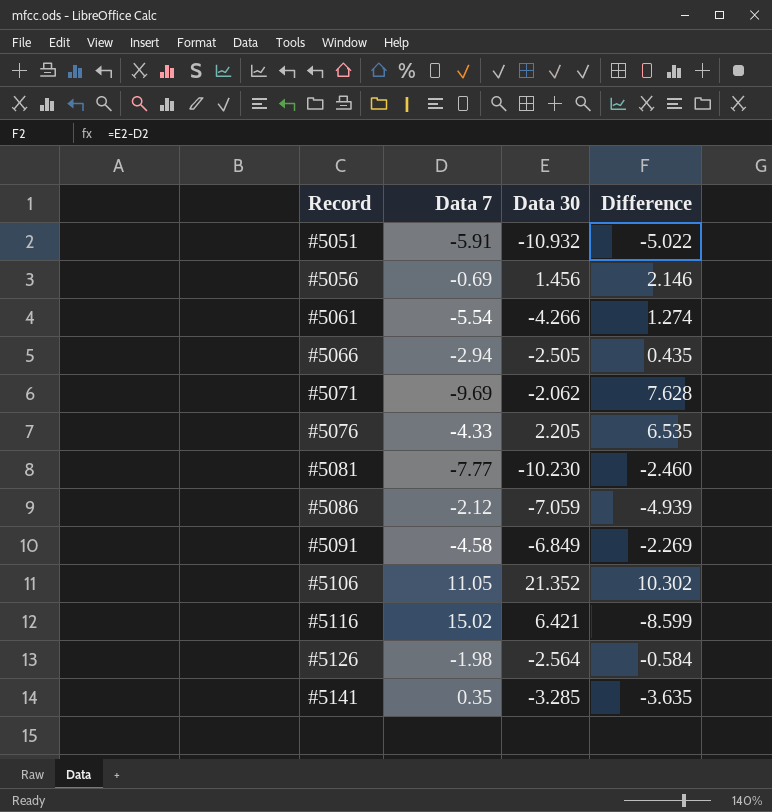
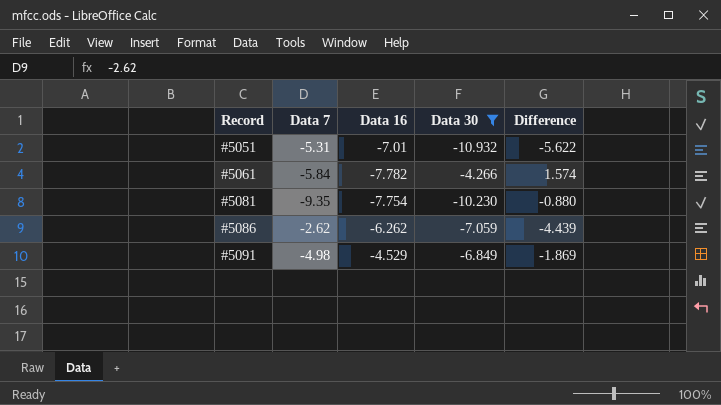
filter: none -> Data 30 <= -4.266
column Data 16 | position: none -> 3
#5051 | Data 7: -5.91 -> -5.31
#5051 | Difference: -5.022 -> -5.622
#5061 | Data 7: -5.54 -> -5.84
#5061 | Difference: 1.274 -> 1.574
#5081 | Data 7: -7.77 -> -9.35
#5081 | Difference: -2.460 -> -0.880
#5086 | Data 7: -2.12 -> -2.62
#5086 | Difference: -4.939 -> -4.439
#5091 | Data 7: -4.58 -> -4.98
#5091 | Difference: -2.269 -> -1.869

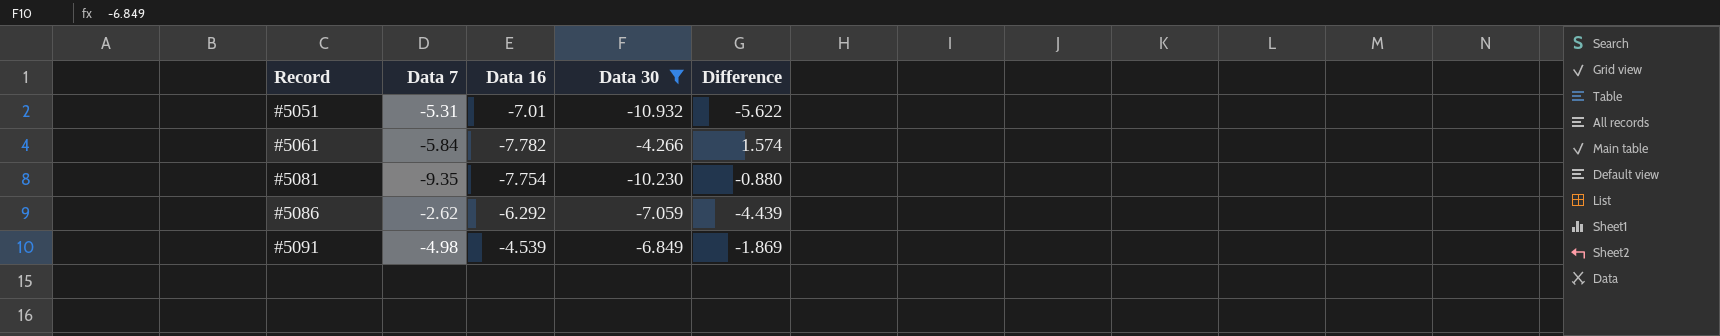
#5086 | Data 16: -6.262 -> -6.292
#5091 | Data 16: -4.529 -> -4.539

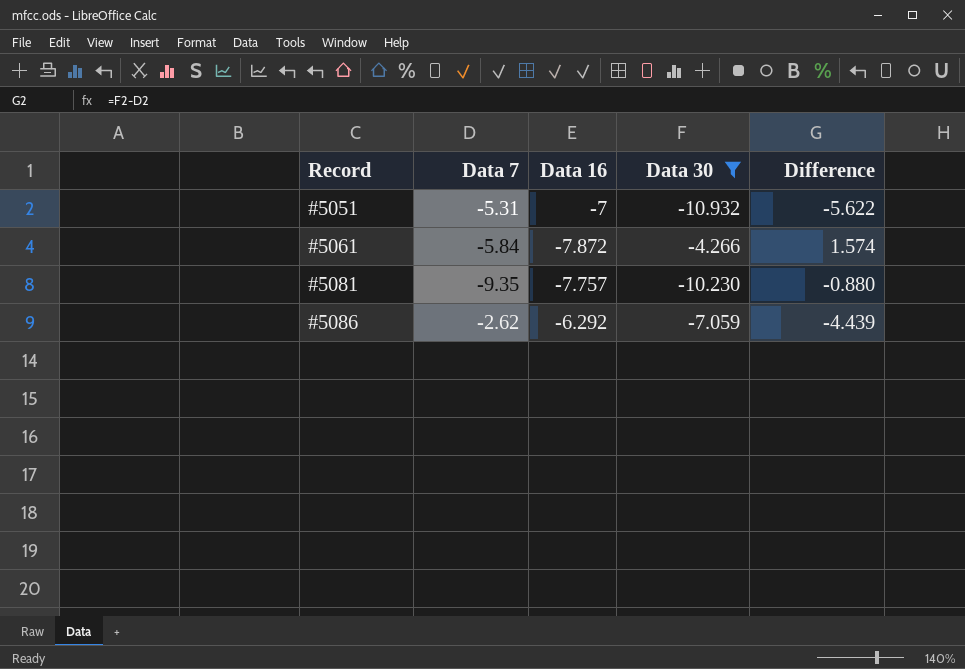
row #5091: -4.98 | -4.539 | -6.849 | -1.869 -> none
#5051 | Data 16: -7.01 -> -7
#5061 | Data 16: -7.782 -> -7.872
#5081 | Data 16: -7.754 -> -7.757

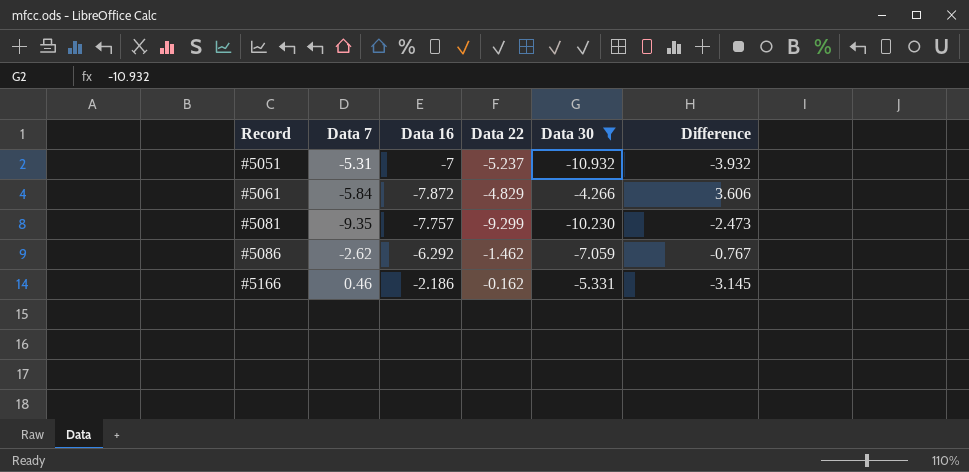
column Data 22 | position: none -> 4
column Difference | formula: [Data 30] - [Data 7] -> [Data 30] - [Data 16]
row #5166: none -> 0.46 | -2.186 | -0.162 | -5.331 | -3.145

